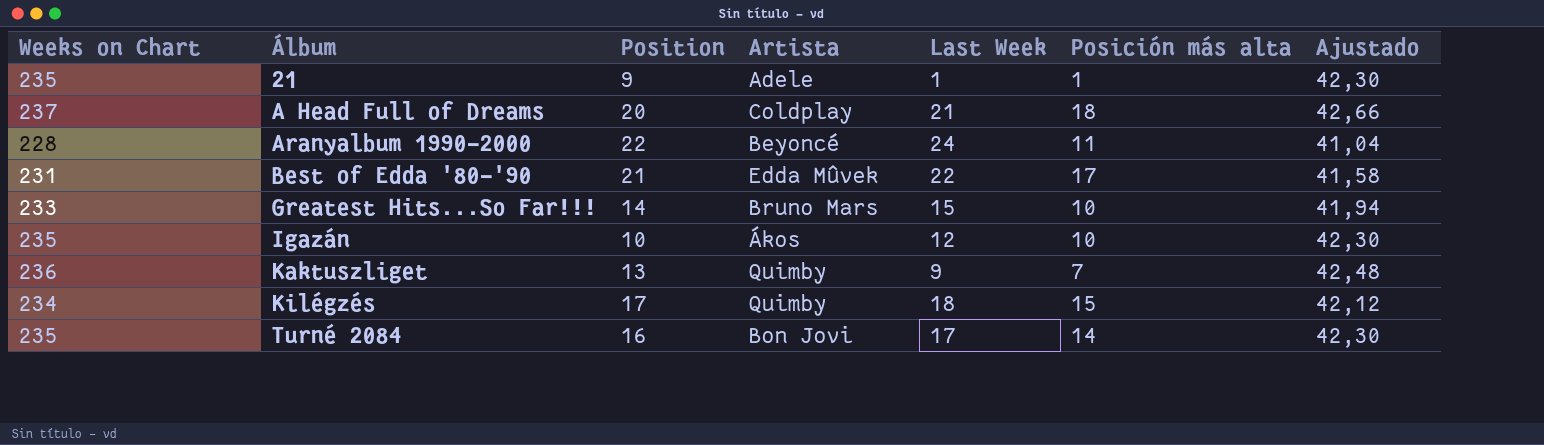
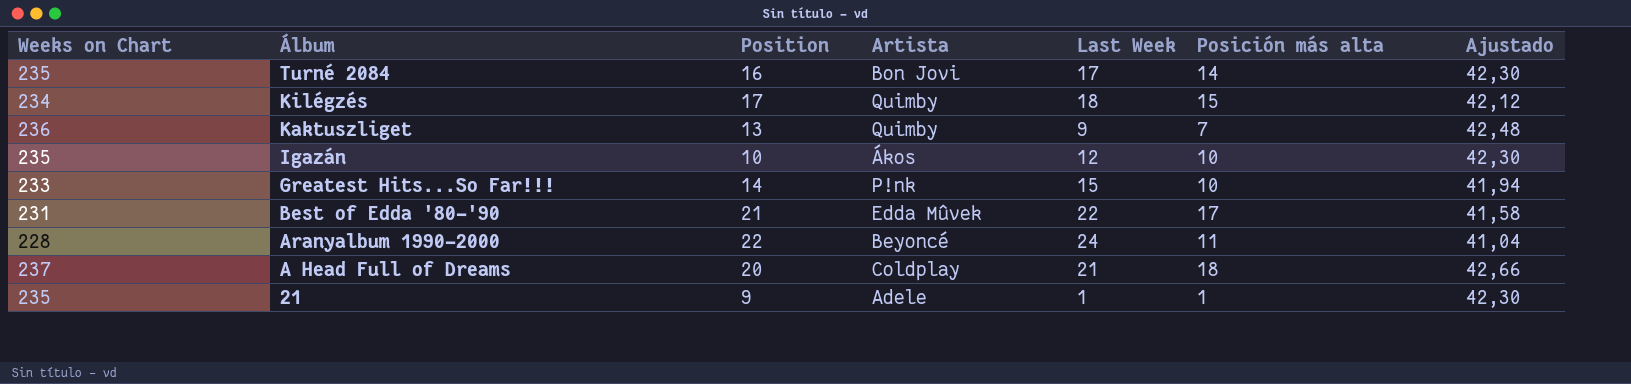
row order: Álbum ascending -> Álbum descending
Greatest Hits...So Far!!! | Artista: Bruno Mars -> P!nk

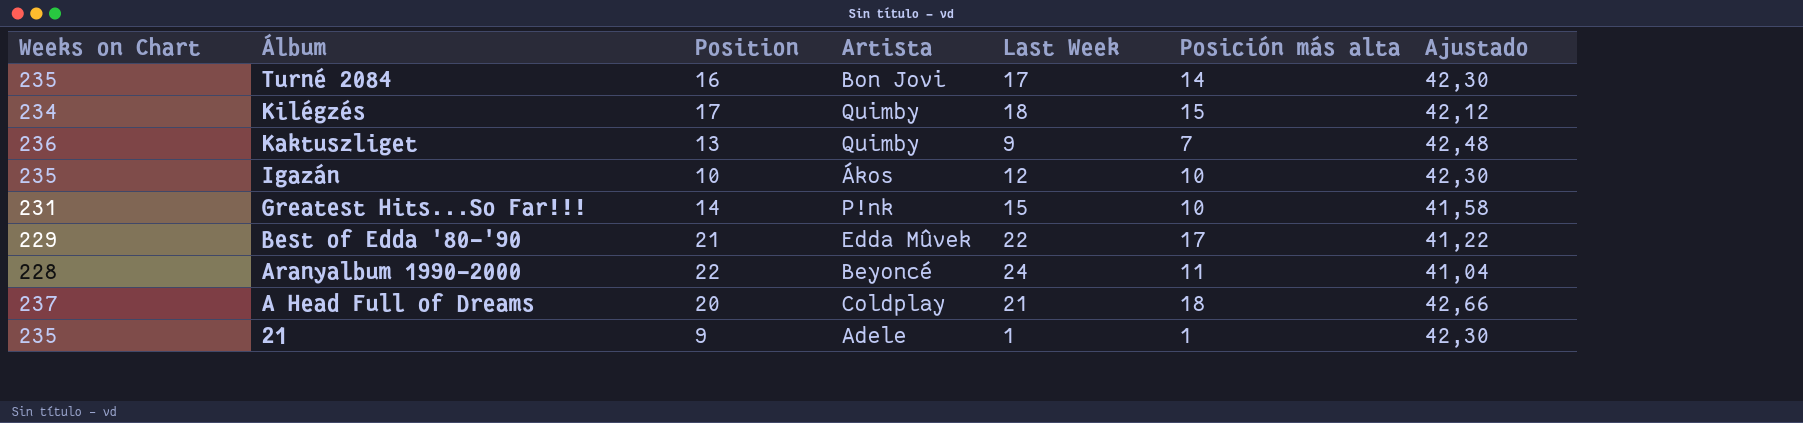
Greatest Hits...So Far!!! | Weeks on Chart: 233 -> 231
Greatest Hits...So Far!!! | Ajustado: 41,94 -> 41,58
Best of Edda '80-'90 | Weeks on Chart: 231 -> 229
Best of Edda '80-'90 | Ajustado: 41,58 -> 41,22

